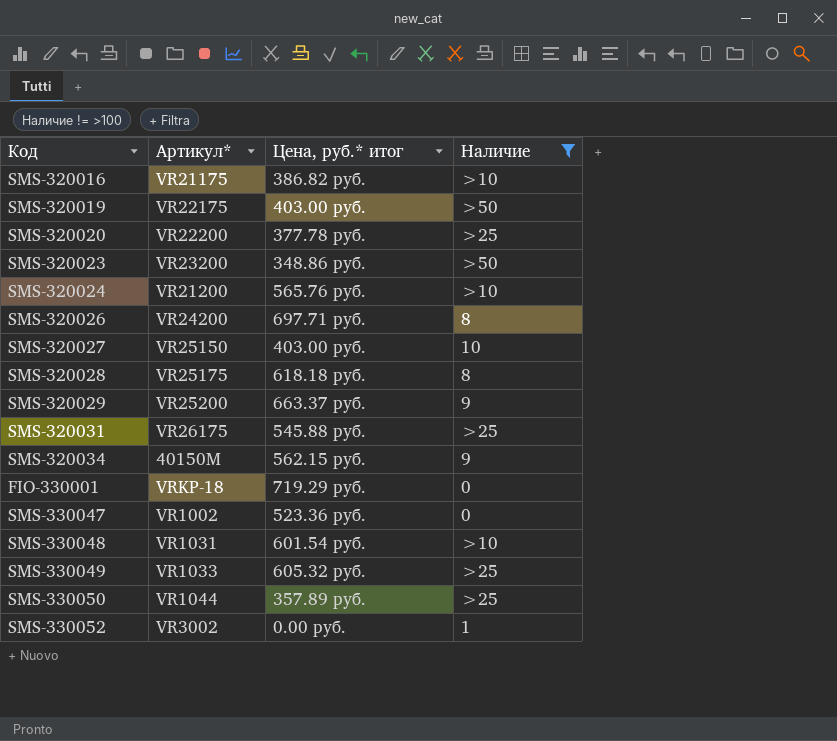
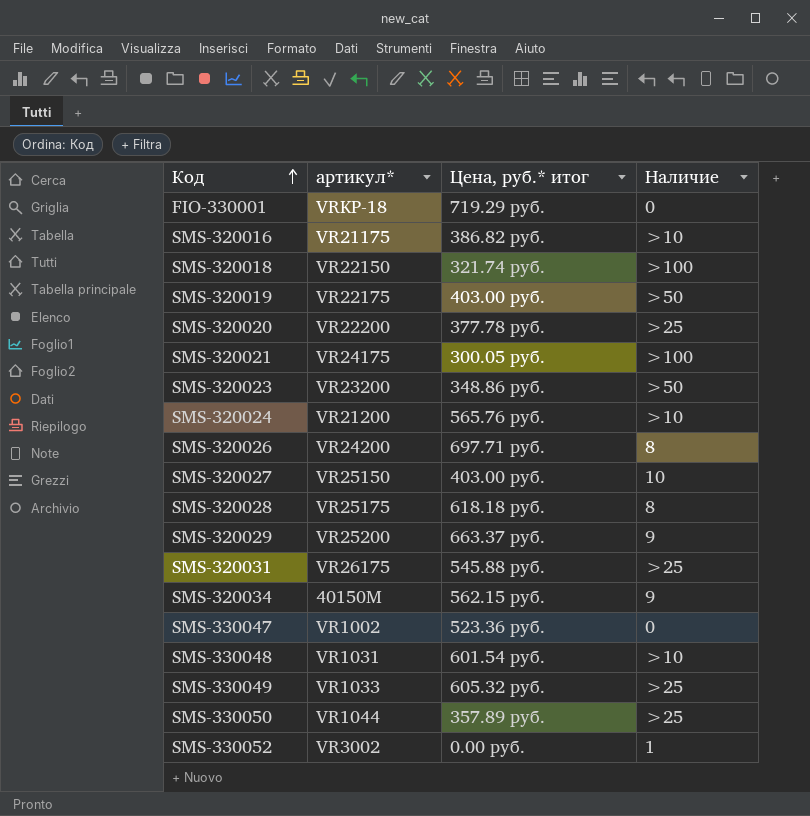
filter: Наличие != >100 -> none
row order: none -> Код ascending
column name: Артикул* -> артикул*

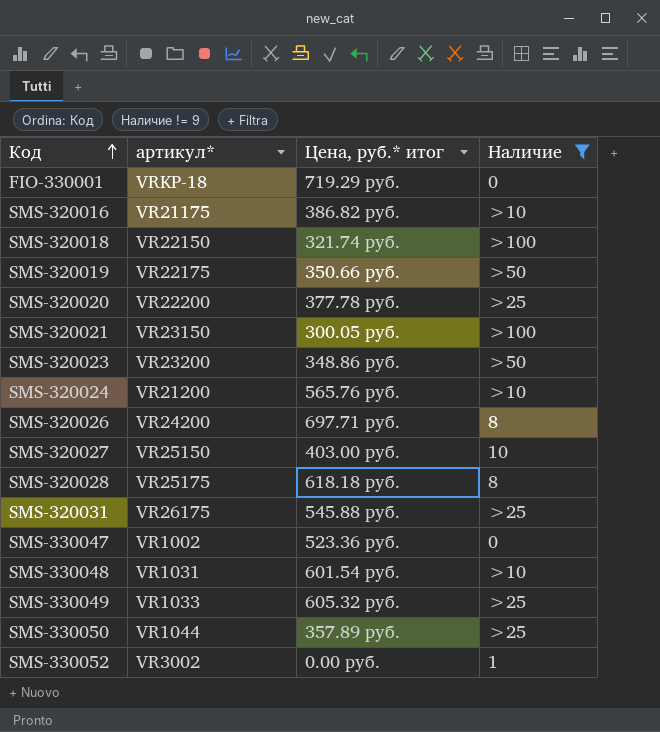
filter: none -> Наличие != 9
SMS-320019 | Цена, руб.* итог: 403.00 руб. -> 350.66 руб.
SMS-320021 | артикул*: VR24175 -> VR23150

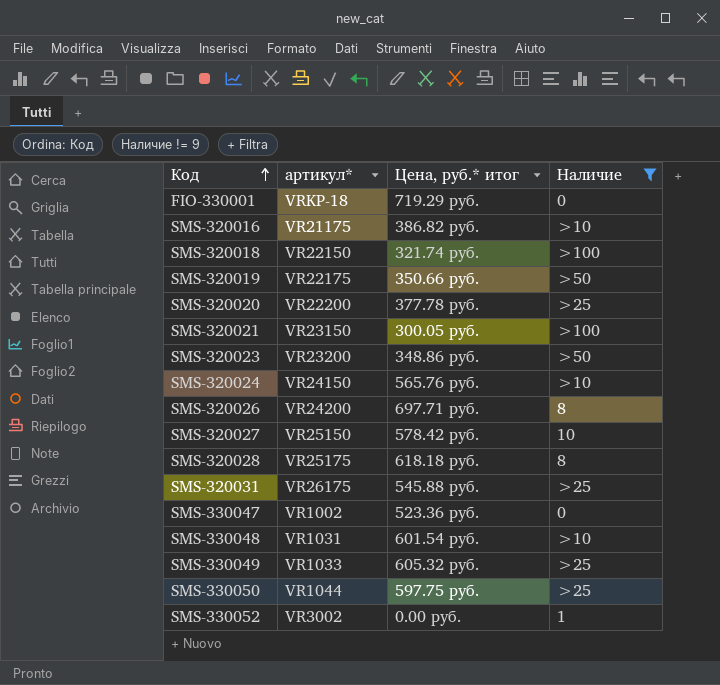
SMS-320024 | артикул*: VR21200 -> VR24150
SMS-320027 | Цена, руб.* итог: 403.00 руб. -> 578.42 руб.
SMS-330050 | Цена, руб.* итог: 357.89 руб. -> 597.75 руб.

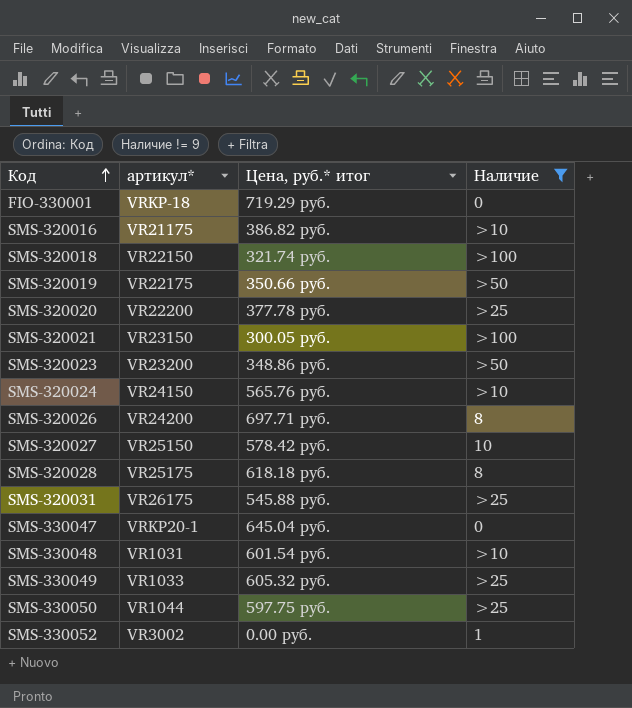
SMS-330047 | артикул*: VR1002 -> VRKP20-1
SMS-330047 | Цена, руб.* итог: 523.36 руб. -> 645.04 руб.

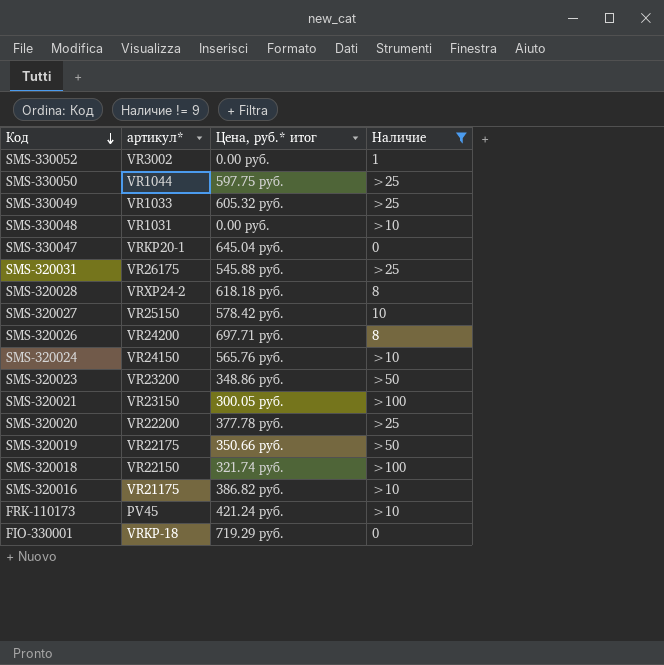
row order: Код ascending -> Код descending
SMS-330048 | Цена, руб.* итог: 601.54 руб. -> 0.00 руб.
SMS-320028 | артикул*: VR25175 -> VRXP24-2
row FRK-110173: none -> PV45 | 421.24 руб. | >10

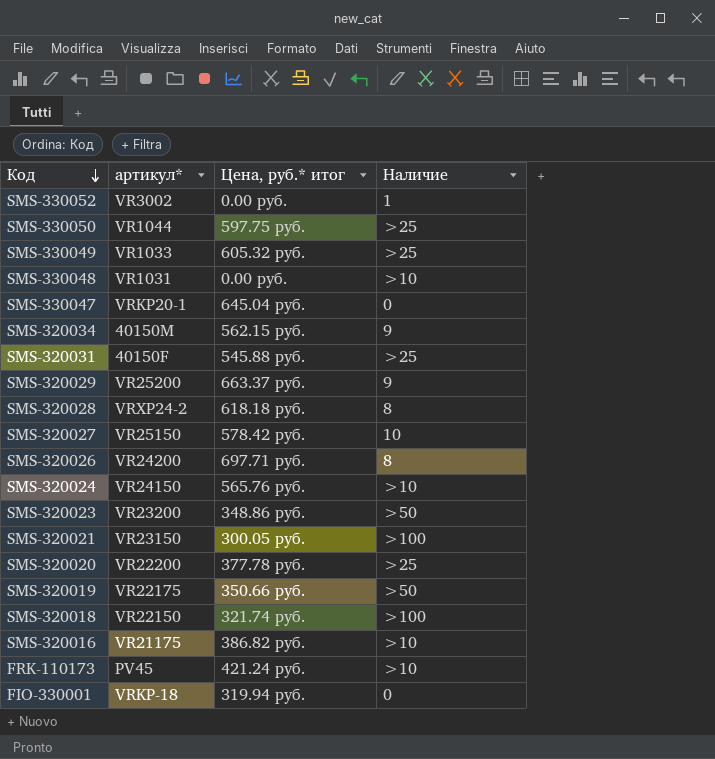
filter: Наличие != 9 -> none
SMS-320031 | артикул*: VR26175 -> 40150F
FIO-330001 | Цена, руб.* итог: 719.29 руб. -> 319.94 руб.

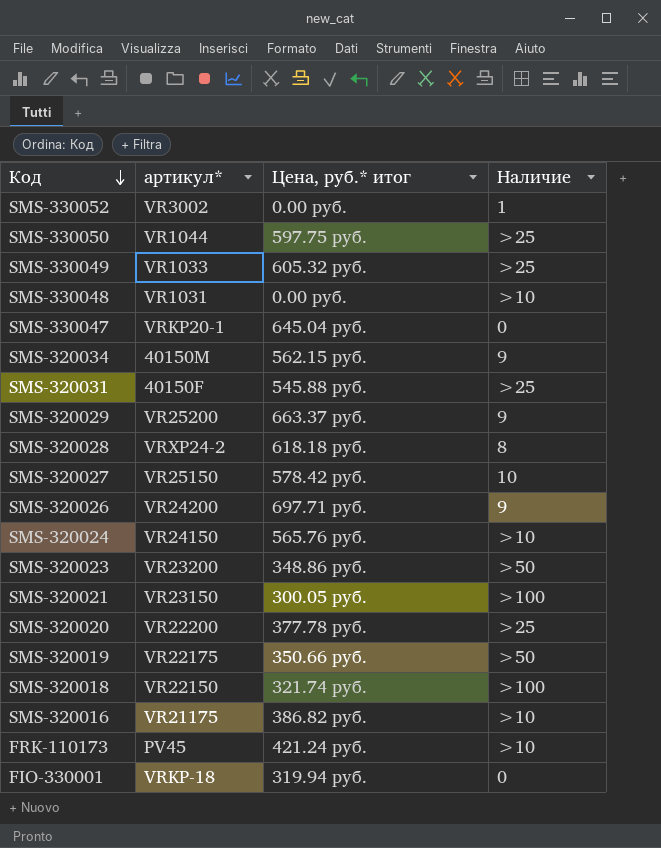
SMS-320026 | Наличие: 8 -> 9

